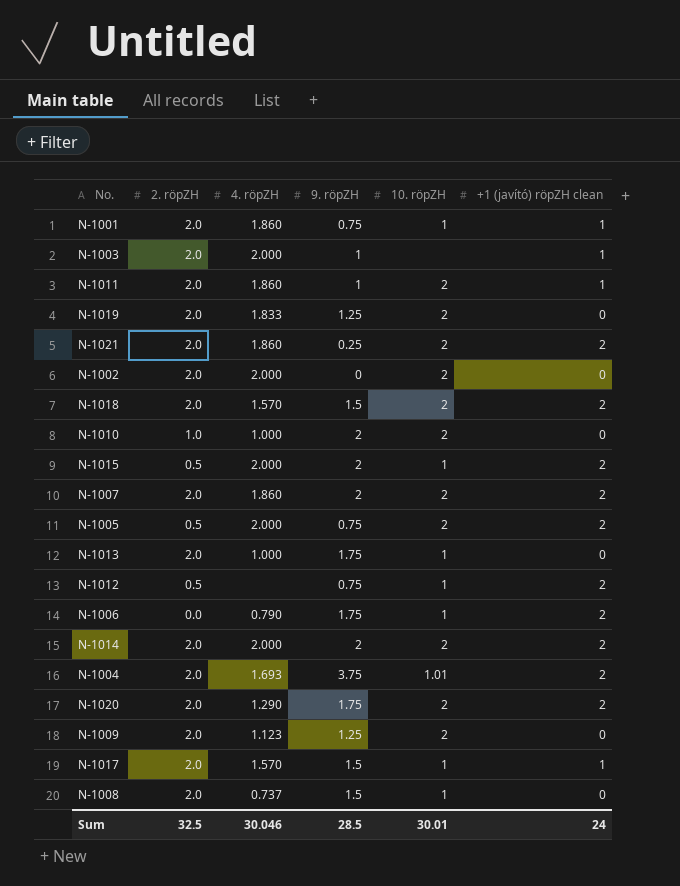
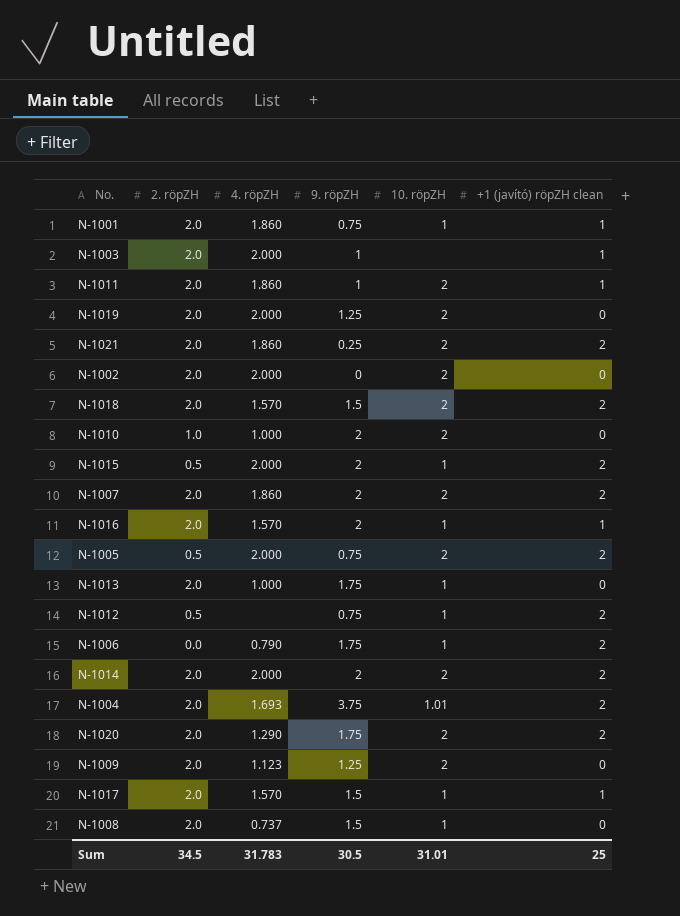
N-1019 | 4. röpZH: 1.833 -> 2.000
row N-1016: none -> 2.0 | 1.570 | 2 | 1 | 1
Sum | 2. röpZH: 32.5 -> 34.5
Sum | 4. röpZH: 30.046 -> 31.783
Sum | 9. röpZH: 28.5 -> 30.5
Sum | 10. röpZH: 30.01 -> 31.01
Sum | +1 (javító) röpZH clean: 24 -> 25

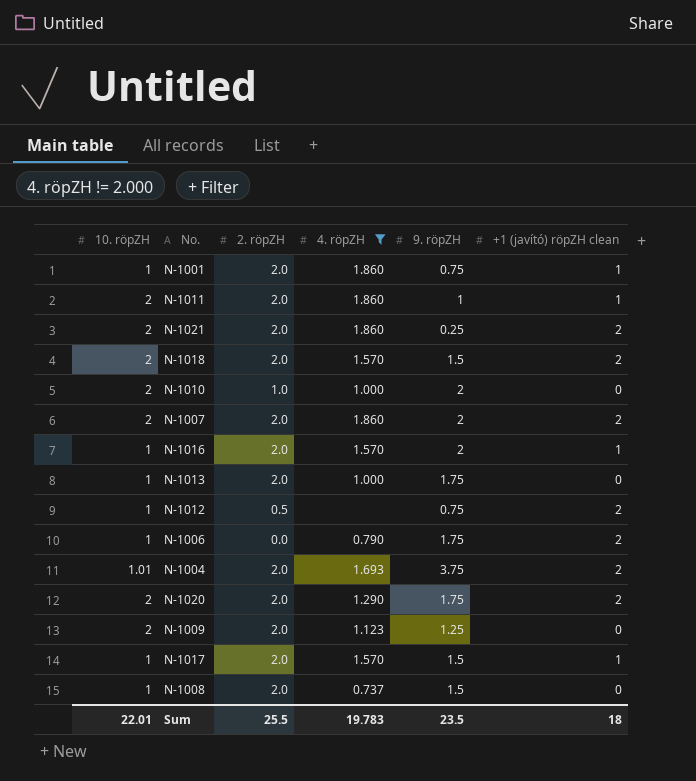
filter: none -> 4. röpZH != 2.000
column 10. röpZH | position: 5 -> 1
Sum | 10. röpZH: 31.01 -> 22.01
Sum | 2. röpZH: 34.5 -> 25.5
Sum | 4. röpZH: 31.783 -> 19.783
Sum | 9. röpZH: 30.5 -> 23.5
Sum | +1 (javító) röpZH clean: 25 -> 18

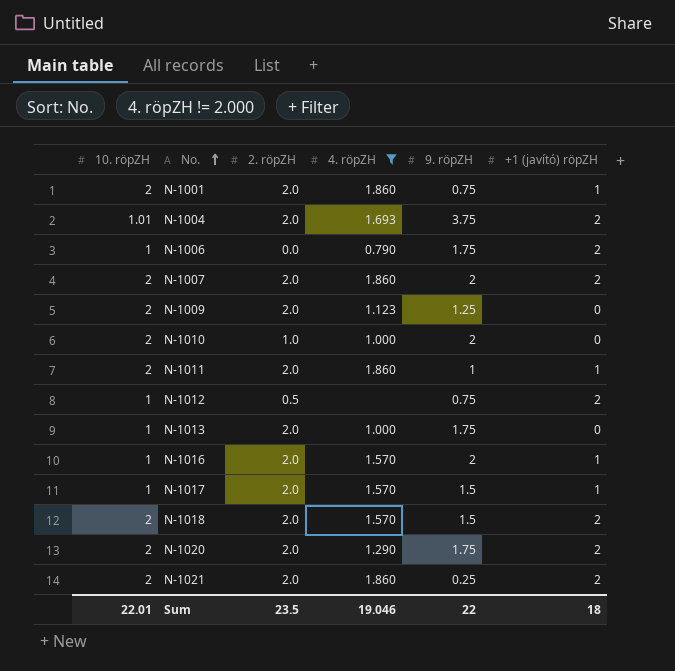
row order: none -> No. ascending
column name: +1 (javító) röpZH clean -> +1 (javító) röpZH
row N-1008: 1 | 2.0 | 0.737 | 1.5 | 0 -> none
N-1001 | 10. röpZH: 1 -> 2
Sum | 2. röpZH: 25.5 -> 23.5
Sum | 4. röpZH: 19.783 -> 19.046
Sum | 9. röpZH: 23.5 -> 22

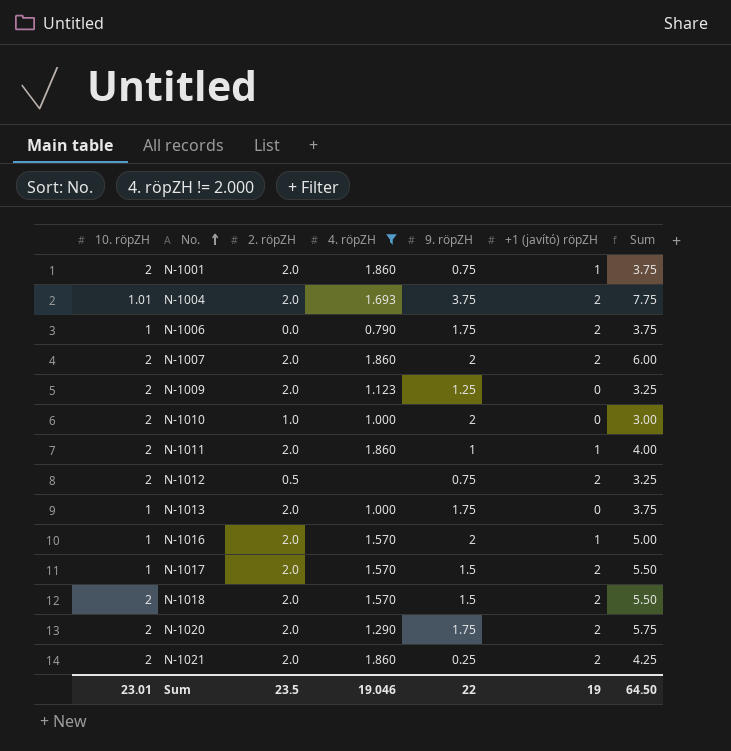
column Sum | formula: none -> [2. röpZH] + [9. röpZH] + [+1 (javító) röpZH]
N-1012 | 10. röpZH: 1 -> 2
N-1017 | +1 (javító) röpZH: 1 -> 2
Sum | 10. röpZH: 22.01 -> 23.01
Sum | +1 (javító) röpZH: 18 -> 19

